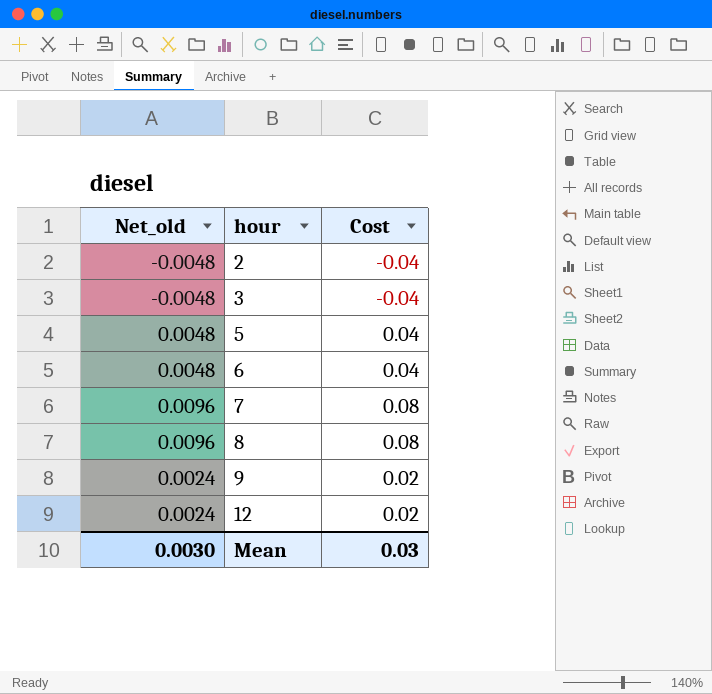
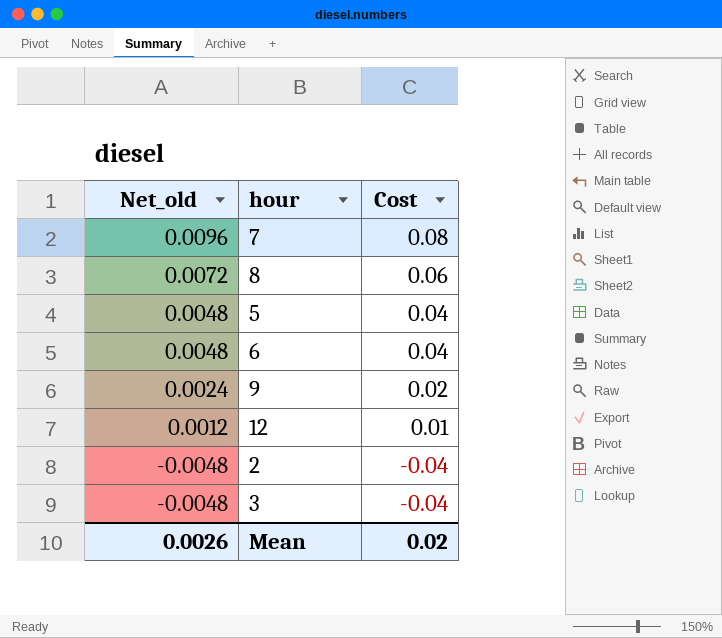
row order: hour ascending -> Net_old descending
8 | Net_old: 0.0096 -> 0.0072
8 | Cost: 0.08 -> 0.06
12 | Net_old: 0.0024 -> 0.0012
12 | Cost: 0.02 -> 0.01
Mean | Net_old: 0.0030 -> 0.0026
Mean | Cost: 0.03 -> 0.02

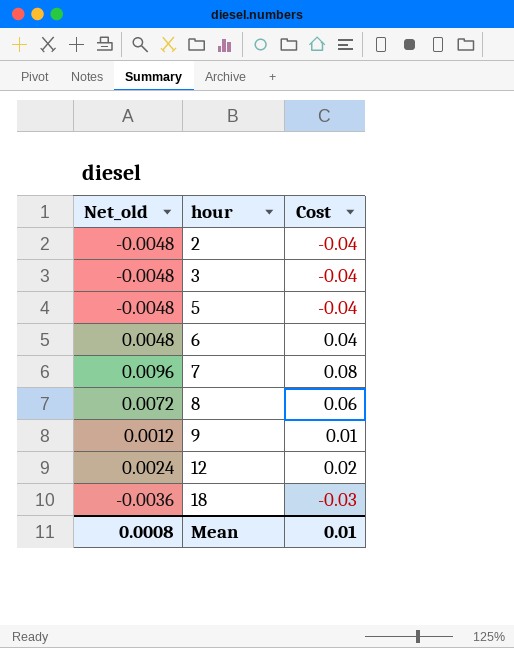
row order: Net_old descending -> hour ascending
5 | Net_old: 0.0048 -> -0.0048
5 | Cost: 0.04 -> -0.04
9 | Net_old: 0.0024 -> 0.0012
9 | Cost: 0.02 -> 0.01
12 | Net_old: 0.0012 -> 0.0024
12 | Cost: 0.01 -> 0.02
row 18: none -> -0.0036 | -0.03
Mean | Net_old: 0.0026 -> 0.0008
Mean | Cost: 0.02 -> 0.01

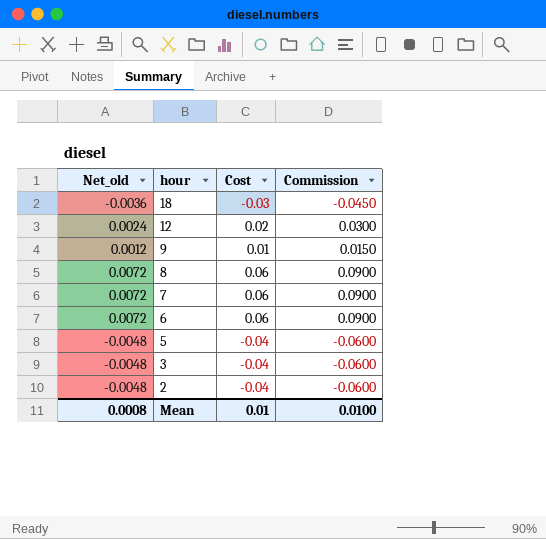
row order: hour ascending -> hour descending
column Commission | formula: none -> [Cost] * 1.5
7 | Net_old: 0.0096 -> 0.0072
7 | Cost: 0.08 -> 0.06
6 | Net_old: 0.0048 -> 0.0072
6 | Cost: 0.04 -> 0.06

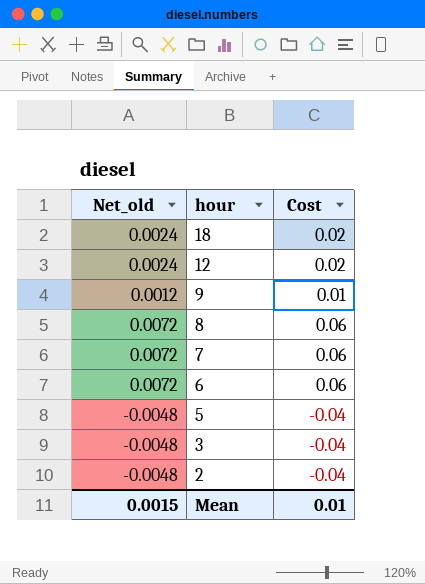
column Commission | formula: [Cost] * 1.5 -> none
18 | Net_old: -0.0036 -> 0.0024
18 | Cost: -0.03 -> 0.02
Mean | Net_old: 0.0008 -> 0.0015

